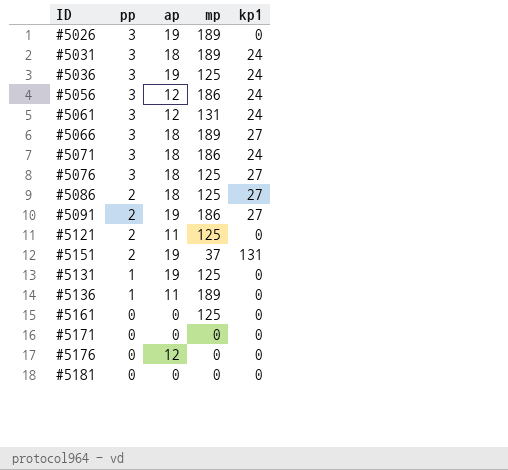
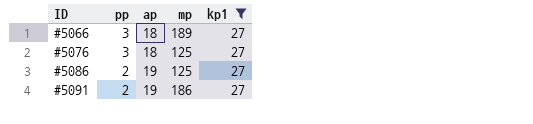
filter: none -> kp1 = 27
#5086 | ap: 18 -> 19

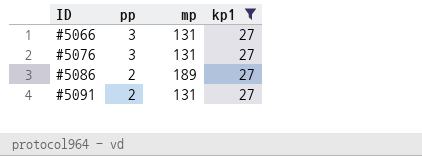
column ap | position: 3 -> none
#5066 | mp: 189 -> 131
#5076 | mp: 125 -> 131
#5086 | mp: 125 -> 189
#5091 | mp: 186 -> 131

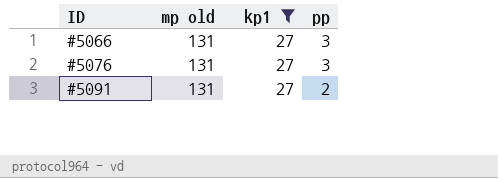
column name: mp -> mp old
column pp | position: 2 -> 4
row #5086: 2 | 189 | 27 -> none

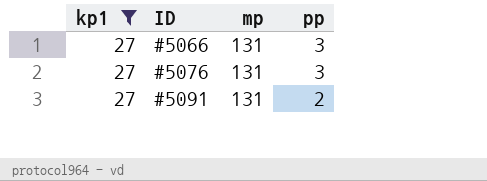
column kp1 | position: 3 -> 1
column name: mp old -> mp

